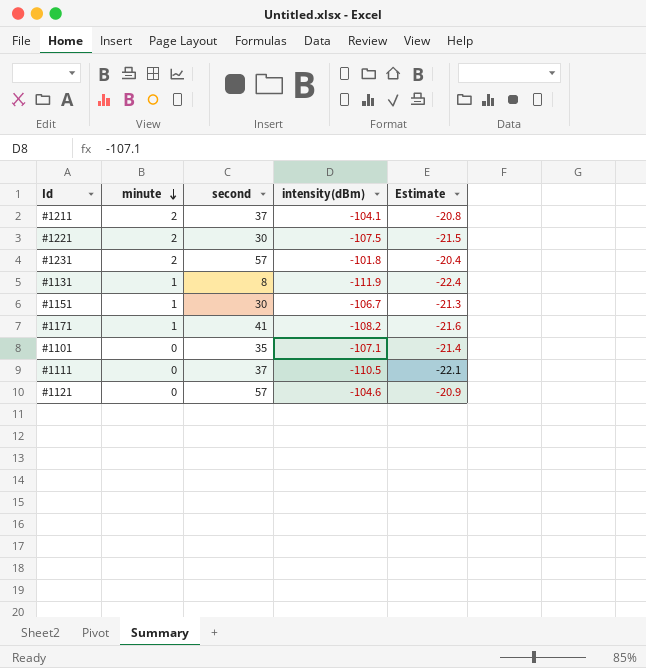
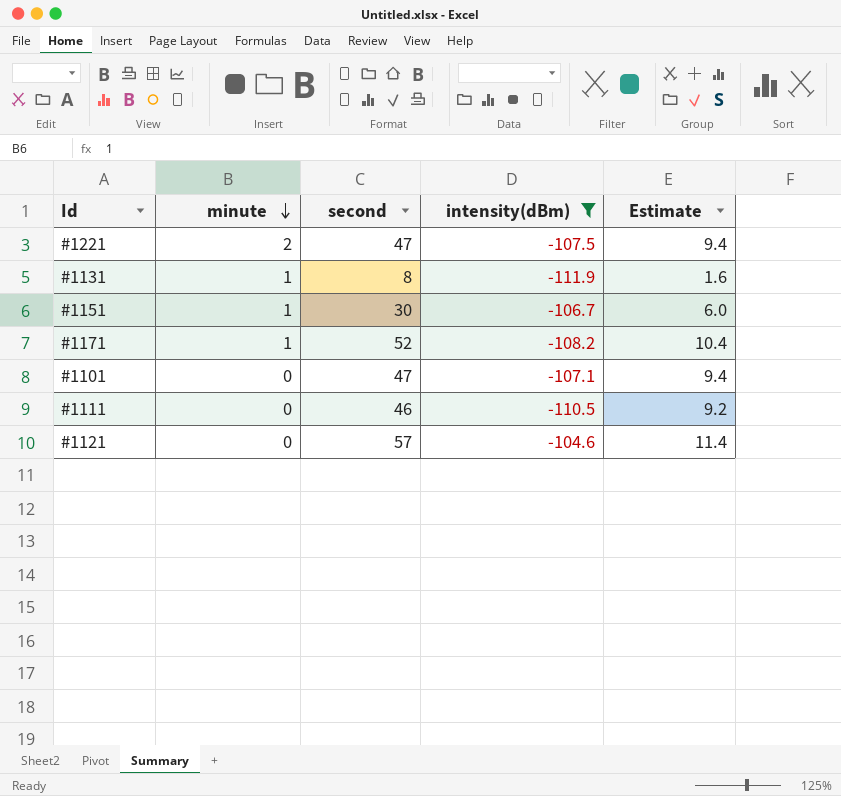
filter: none -> intensity(dBm) <= -104.6
column Estimate | formula: [intensity(dBm)] * 0.2 -> [second] * 0.2
#1221 | second: 30 -> 47
#1171 | second: 41 -> 52
#1101 | second: 35 -> 47
#1111 | second: 37 -> 46

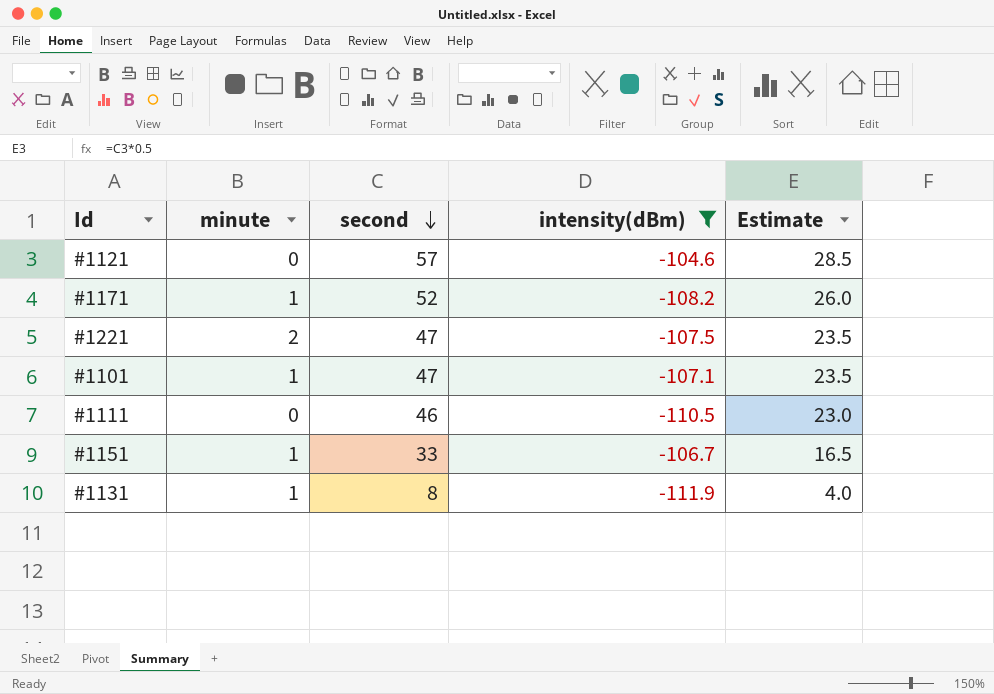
row order: minute descending -> second descending
column Estimate | formula: [second] * 0.2 -> [second] * 0.5
#1101 | minute: 0 -> 1
#1151 | second: 30 -> 33

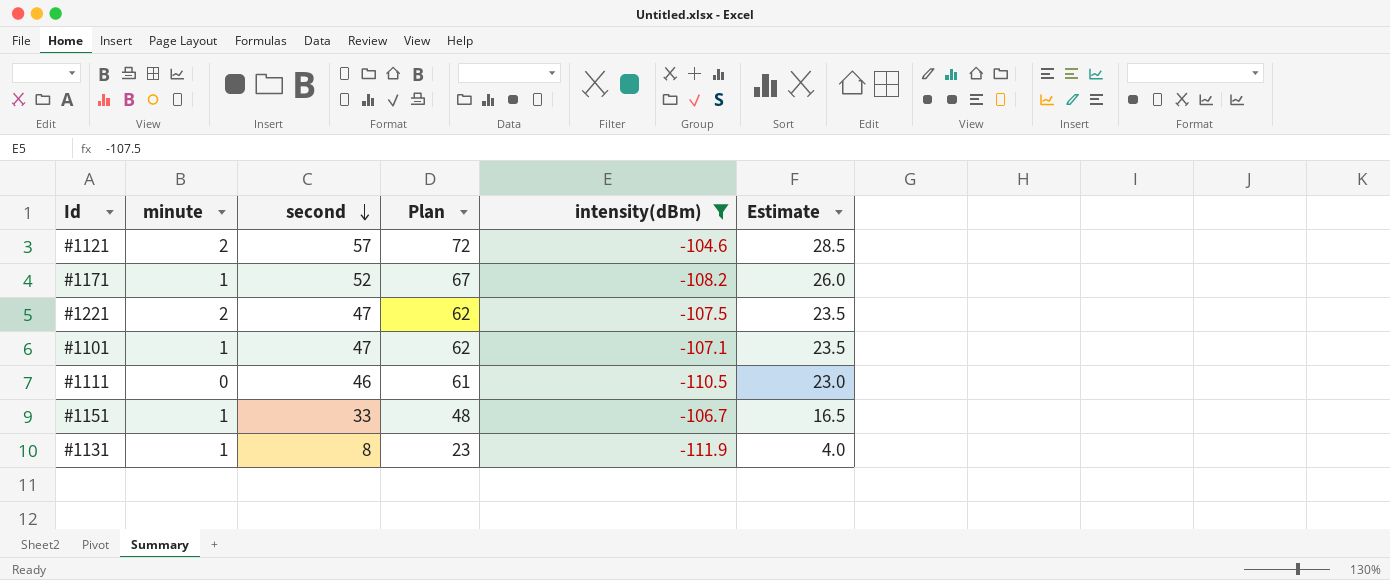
column Plan | formula: none -> [second] + 15
#1121 | minute: 0 -> 2

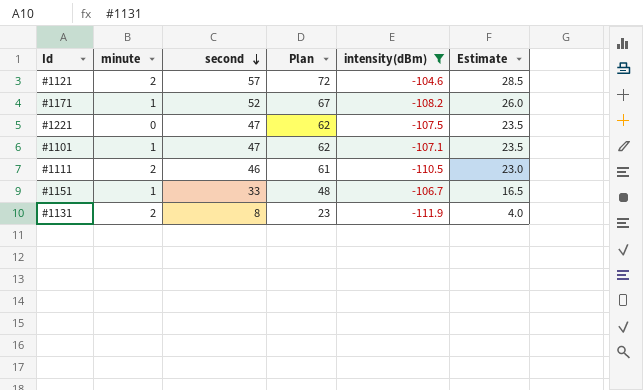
#1221 | minute: 2 -> 0
#1111 | minute: 0 -> 2
#1131 | minute: 1 -> 2

